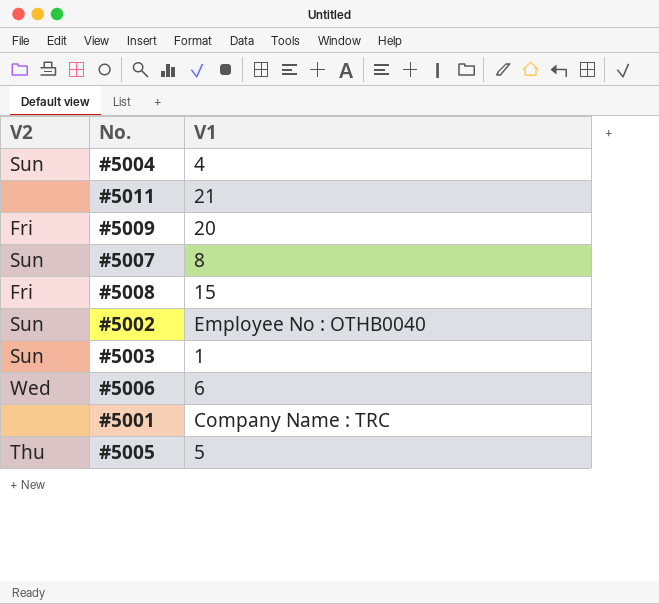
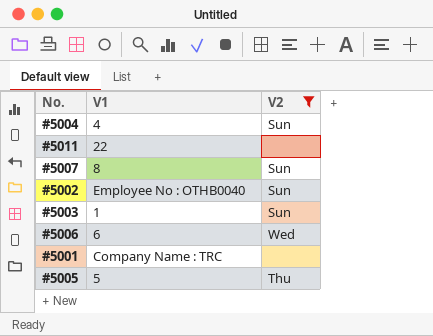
filter: none -> V2 != Fri
column V2 | position: 1 -> 3
#5011 | V1: 21 -> 22

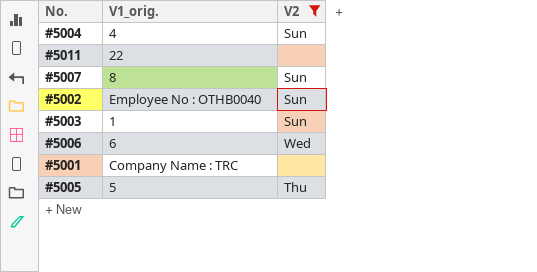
column name: V1 -> V1_orig.

